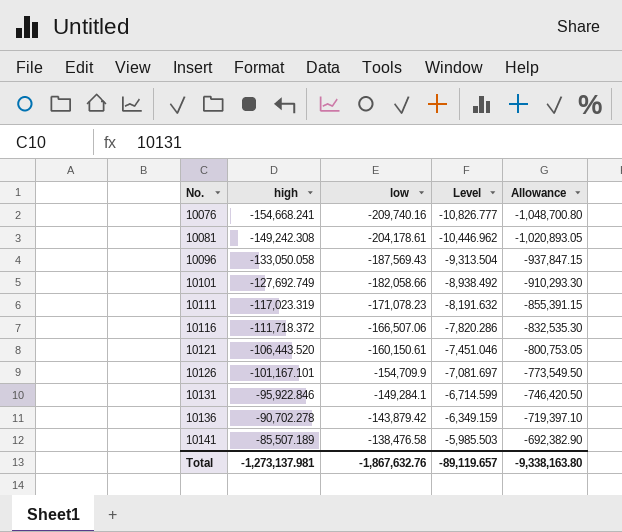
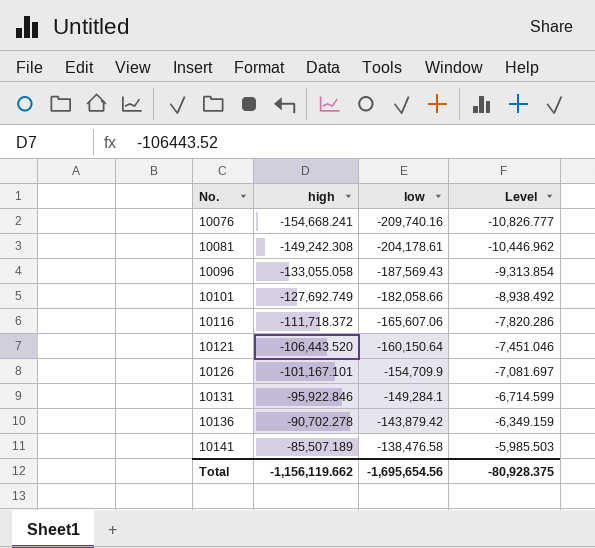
column Allowance | formula: [low] * 5 -> none
row 10111: -117,023.319 | -171,078.23 | -8,191.632 | -855,391.15 -> none
10096 | high: -133,050.058 -> -133,055.058
10096 | Level: -9,313.504 -> -9,313.854
10116 | low: -166,507.06 -> -165,607.06
10121 | low: -160,150.61 -> -160,150.64
Total | high: -1,273,137.981 -> -1,156,119.662
Total | low: -1,867,632.76 -> -1,695,654.56
Total | Level: -89,119.657 -> -80,928.375

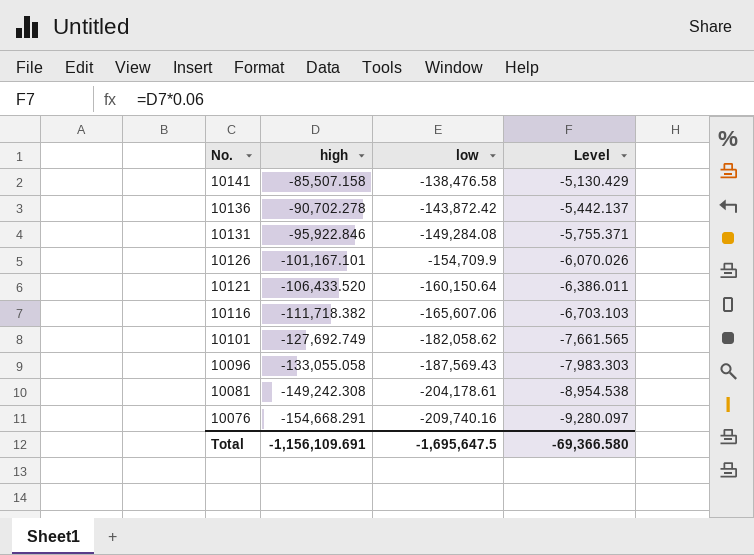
row order: No. ascending -> No. descending
column Level | formula: [high] * 0.07 -> [high] * 0.06
10141 | high: -85,507.189 -> -85,507.158
10136 | low: -143,879.42 -> -143,872.42
10131 | low: -149,284.1 -> -149,284.08
10121 | high: -106,443.520 -> -106,433.520
10116 | high: -111,718.372 -> -111,718.382
10101 | low: -182,058.66 -> -182,058.62
10076 | high: -154,668.241 -> -154,668.291
Total | high: -1,156,119.662 -> -1,156,109.691
Total | low: -1,695,654.56 -> -1,695,647.5
Total | Level: -80,928.375 -> -69,366.580

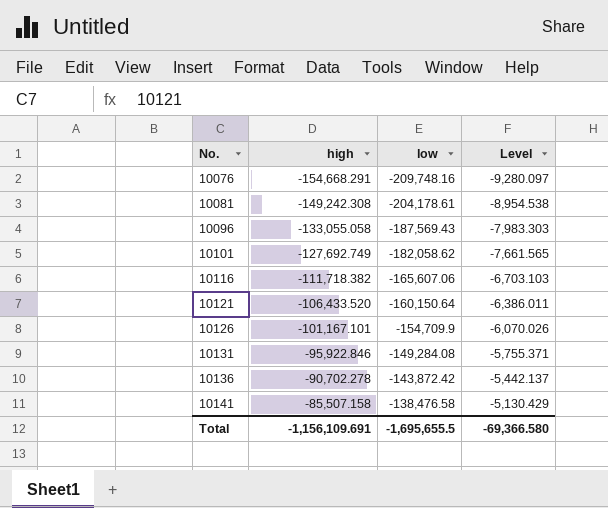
row order: No. descending -> No. ascending
10076 | low: -209,740.16 -> -209,748.16
Total | low: -1,695,647.5 -> -1,695,655.5

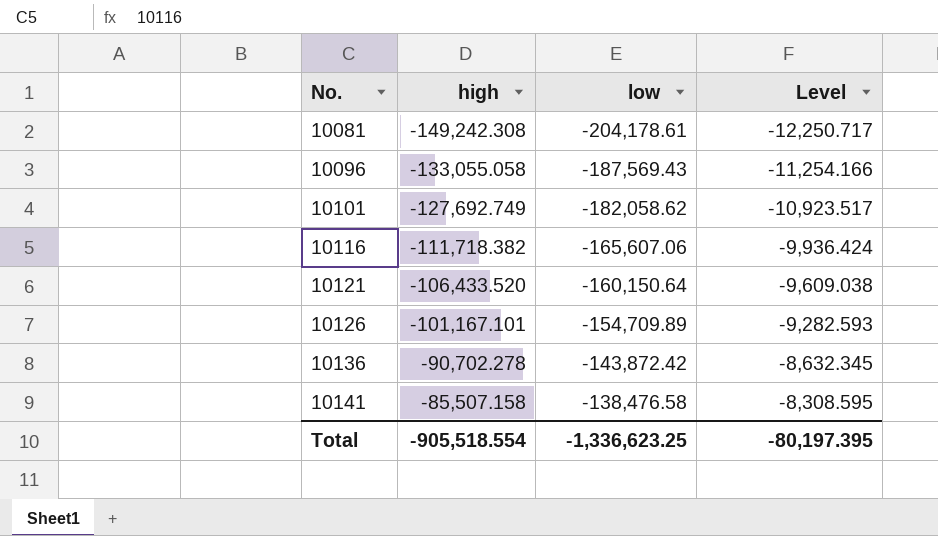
column Level | formula: [high] * 0.06 -> [low] * 0.06
row 10076: -154,668.291 | -209,748.16 | -9,280.097 -> none
row 10131: -95,922.846 | -149,284.08 | -5,755.371 -> none
10126 | low: -154,709.9 -> -154,709.89
Total | high: -1,156,109.691 -> -905,518.554
Total | low: -1,695,655.5 -> -1,336,623.25
Total | Level: -69,366.580 -> -80,197.395

